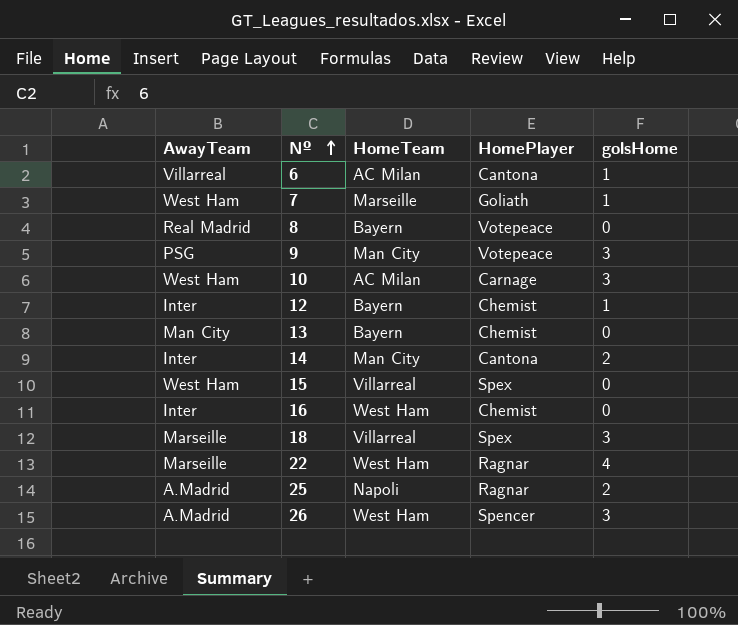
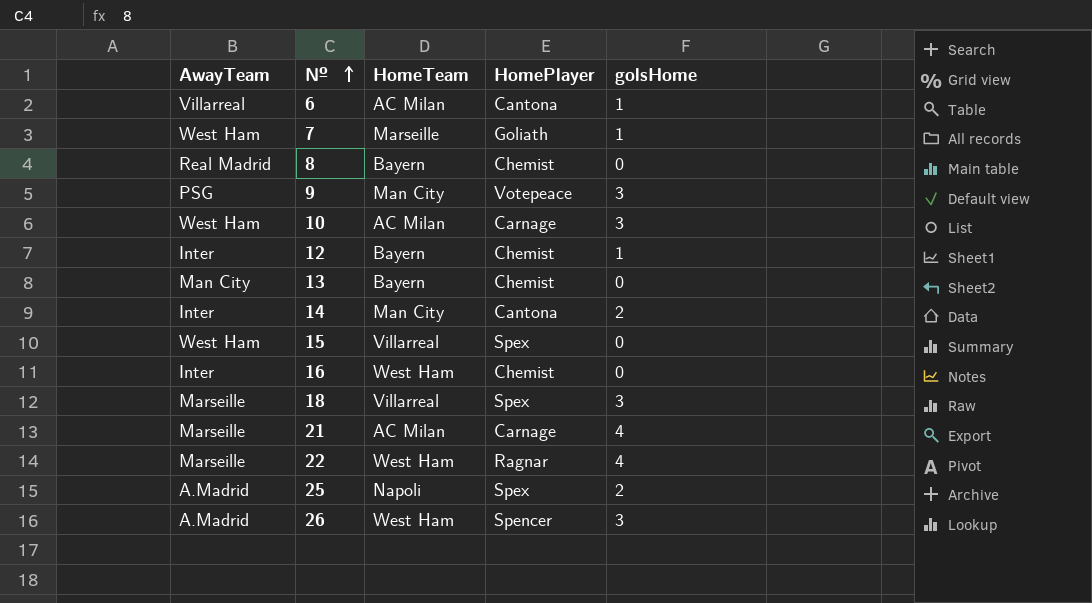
8 | HomePlayer: Votepeace -> Chemist
row 21: none -> Marseille | AC Milan | Carnage | 4
25 | HomePlayer: Ragnar -> Spex

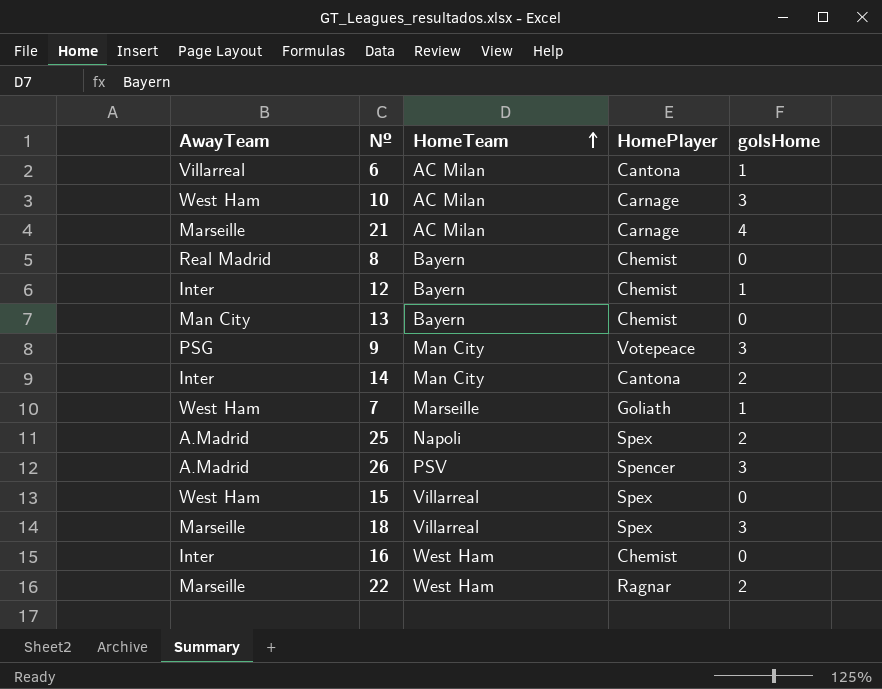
row order: Nº ascending -> HomeTeam ascending
26 | HomeTeam: West Ham -> PSV
22 | golsHome: 4 -> 2

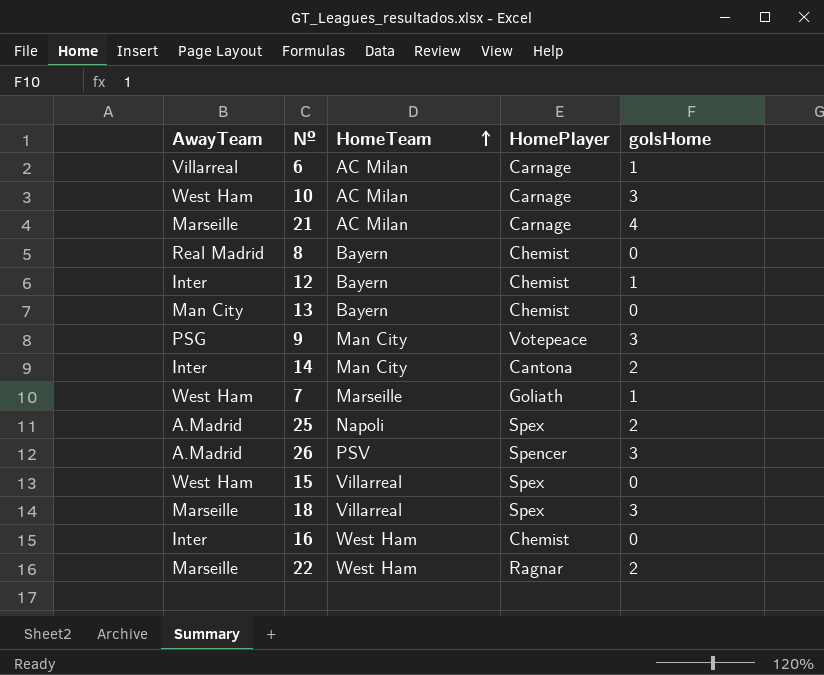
6 | HomePlayer: Cantona -> Carnage

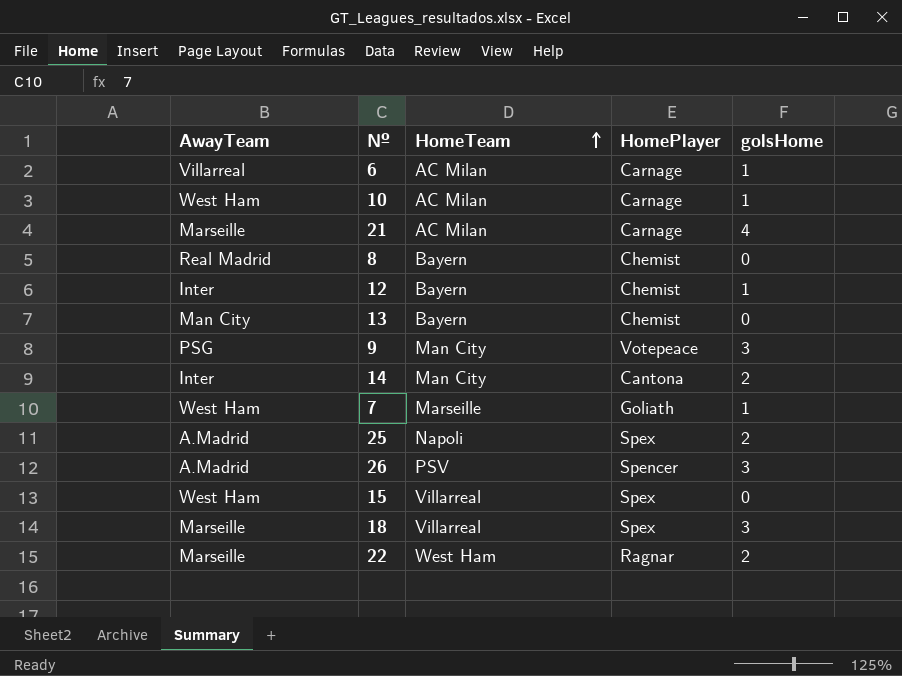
row 16: Inter | West Ham | Chemist | 0 -> none
10 | golsHome: 3 -> 1

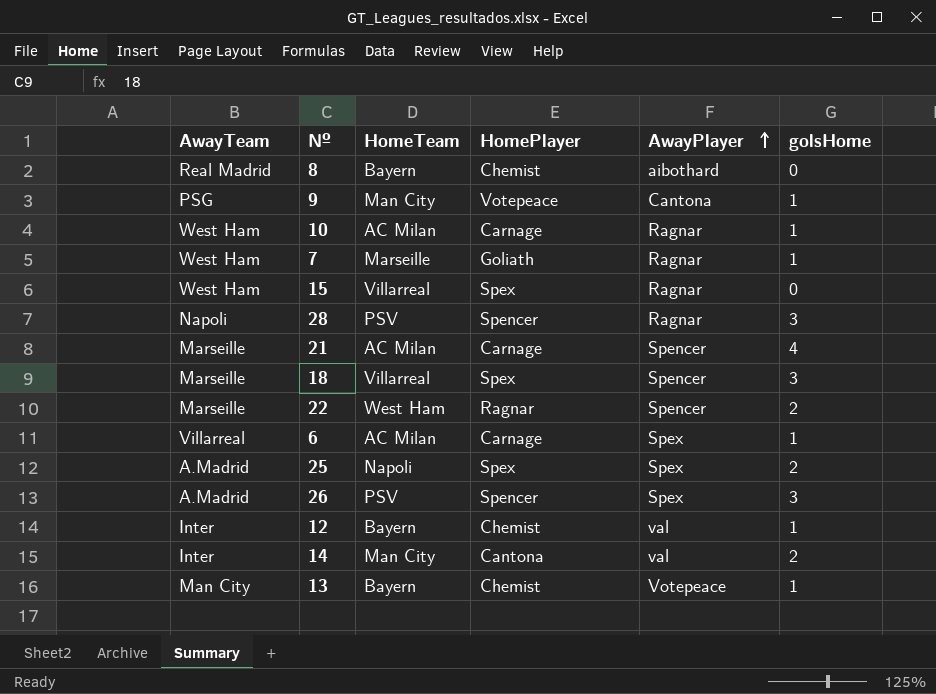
row order: HomeTeam ascending -> AwayPlayer ascending
column AwayPlayer | position: none -> 5
9 | golsHome: 3 -> 1
row 28: none -> Napoli | PSV | Spencer | Ragnar | 3
13 | golsHome: 0 -> 1

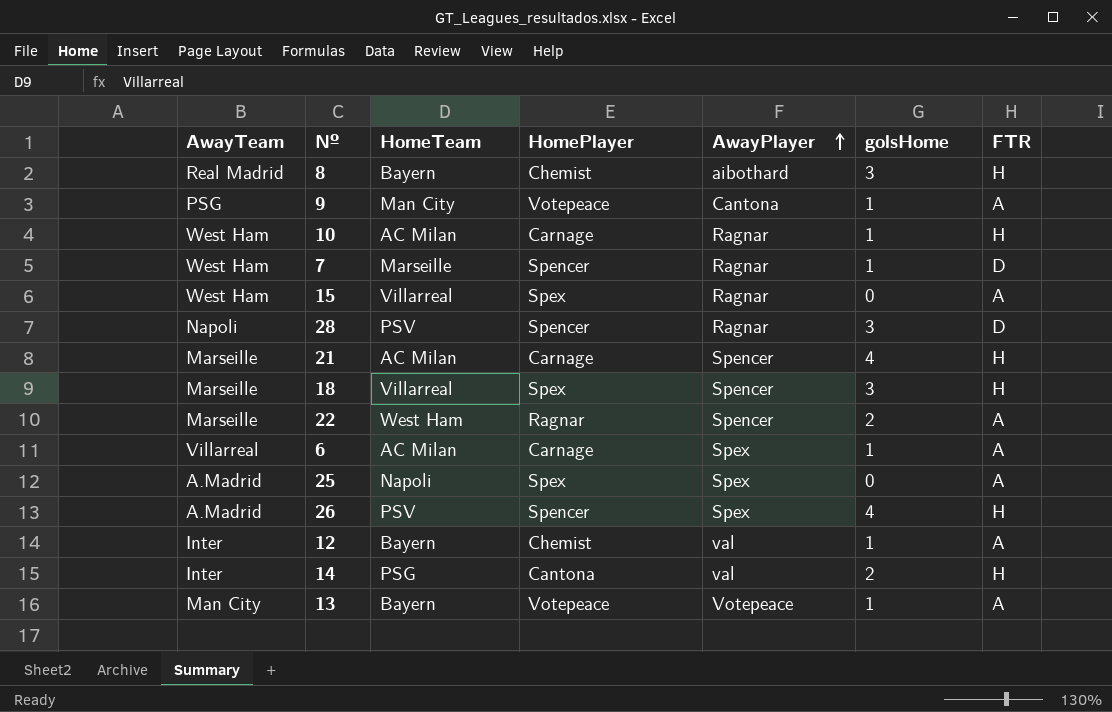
column FTR | position: none -> 7
8 | golsHome: 0 -> 3
7 | HomePlayer: Goliath -> Spencer
25 | golsHome: 2 -> 0
26 | golsHome: 3 -> 4
14 | HomeTeam: Man City -> PSG
13 | HomePlayer: Chemist -> Votepeace

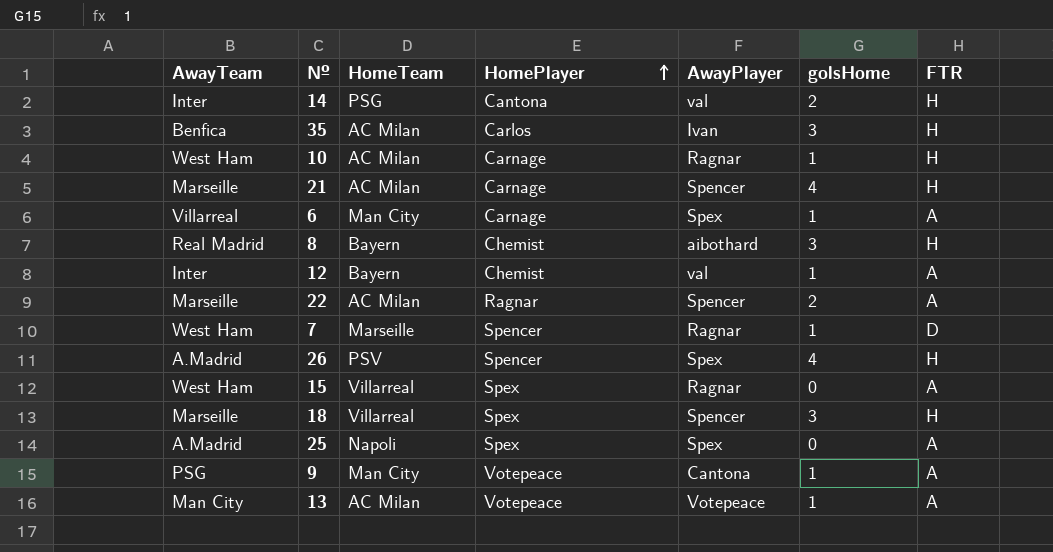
row order: AwayPlayer ascending -> HomePlayer ascending
row 28: Napoli | PSV | Spencer | Ragnar | 3 | D -> none
row 35: none -> Benfica | AC Milan | Carlos | Ivan | 3 | H
6 | HomeTeam: AC Milan -> Man City
22 | HomeTeam: West Ham -> AC Milan
13 | HomeTeam: Bayern -> AC Milan

